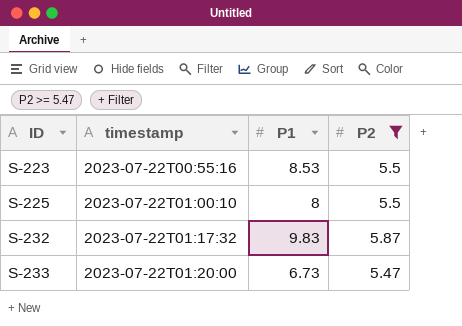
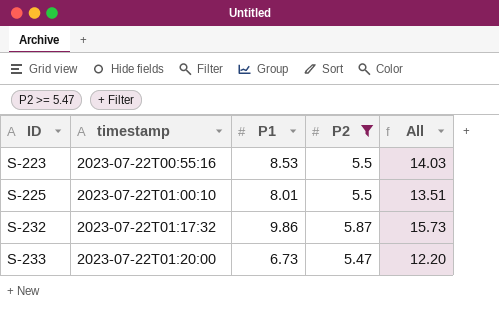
column All | formula: none -> [P1] + [P2]
S-225 | P1: 8 -> 8.01
S-232 | P1: 9.83 -> 9.86

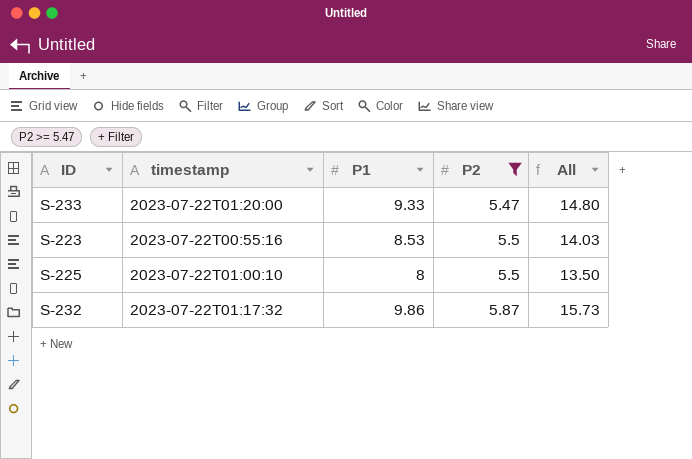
row order: ID ascending -> P2 ascending
S-233 | P1: 6.73 -> 9.33
S-233 | All: 12.20 -> 14.80
S-225 | P1: 8.01 -> 8
S-225 | All: 13.51 -> 13.50

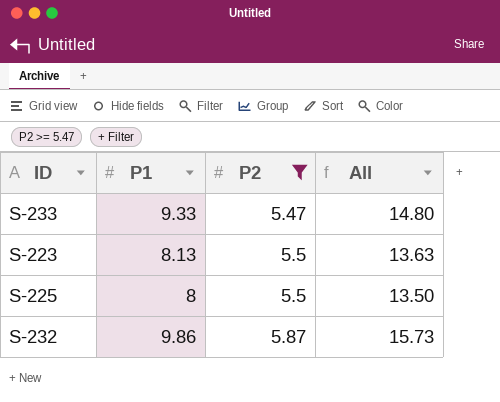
column timestamp | position: 2 -> none
S-223 | P1: 8.53 -> 8.13
S-223 | All: 14.03 -> 13.63

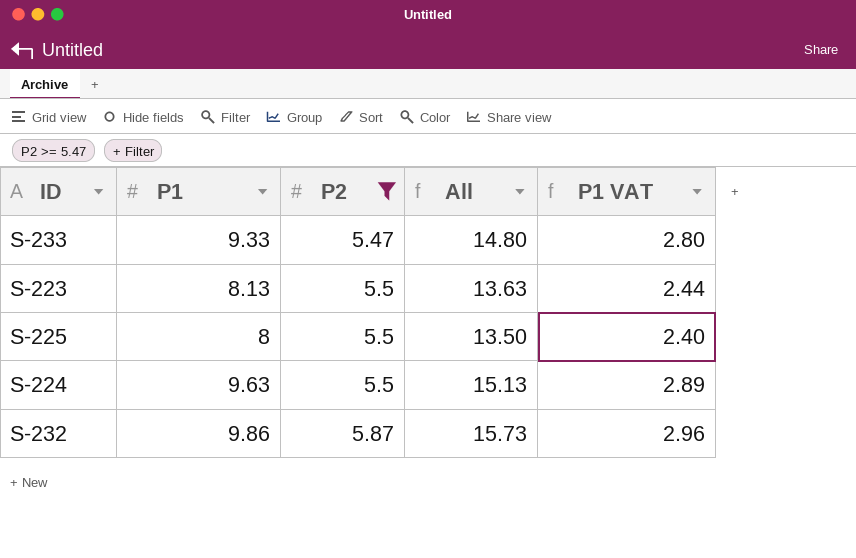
column P1 VAT | formula: none -> [P1] * 0.3
row S-224: none -> 9.63 | 5.5 | 15.13 | 2.89

